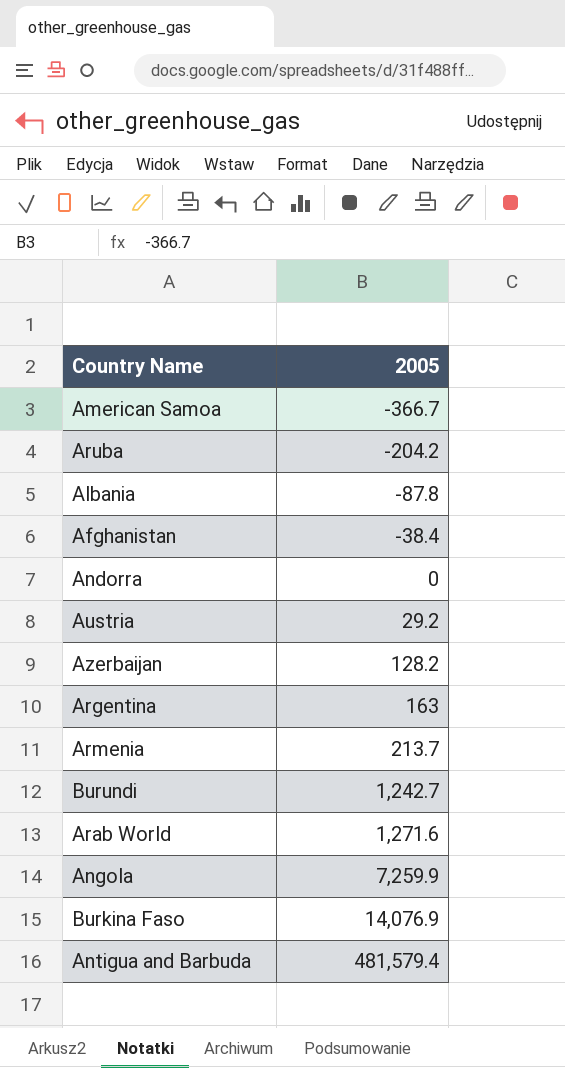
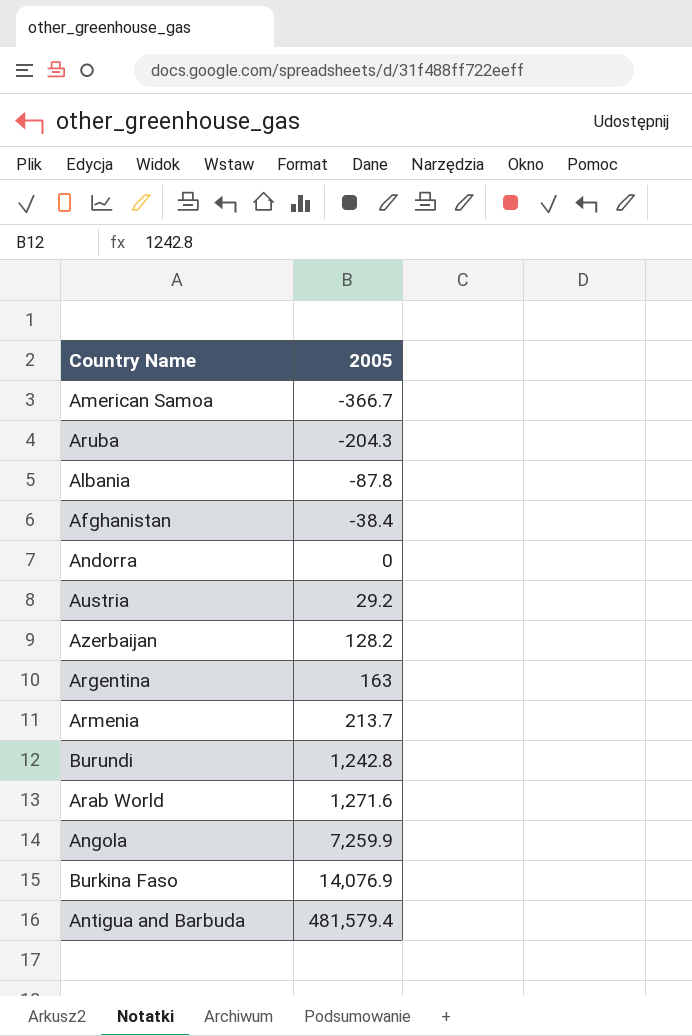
Aruba | 2005: -204.2 -> -204.3
Burundi | 2005: 1,242.7 -> 1,242.8

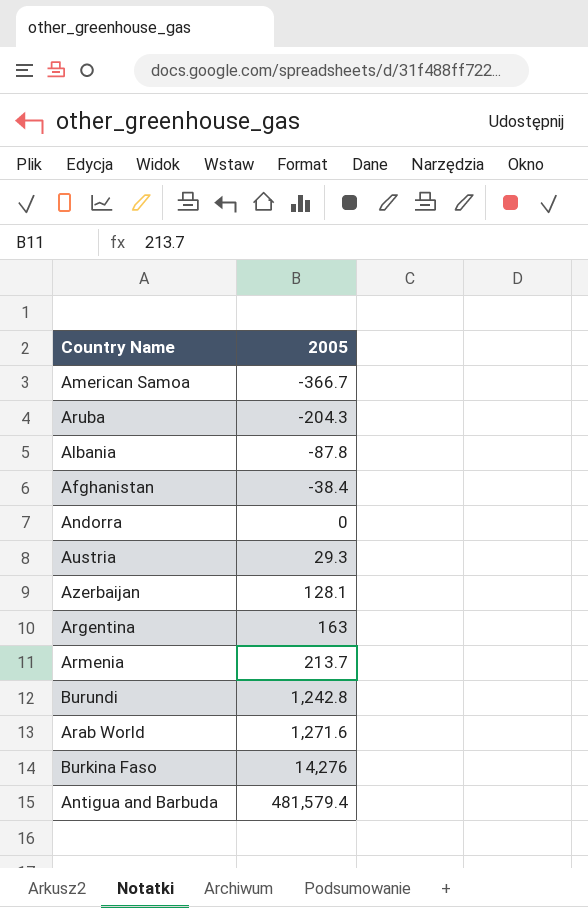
row Angola: 7,259.9 -> none
Austria | 2005: 29.2 -> 29.3
Azerbaijan | 2005: 128.2 -> 128.1
Burkina Faso | 2005: 14,076.9 -> 14,276

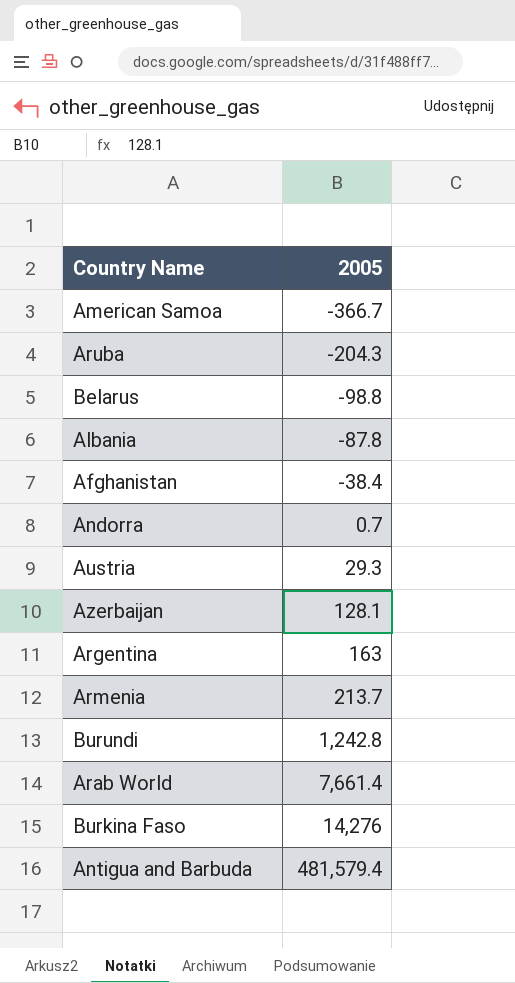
row Belarus: none -> -98.8
Andorra | 2005: 0 -> 0.7
Arab World | 2005: 1,271.6 -> 7,661.4

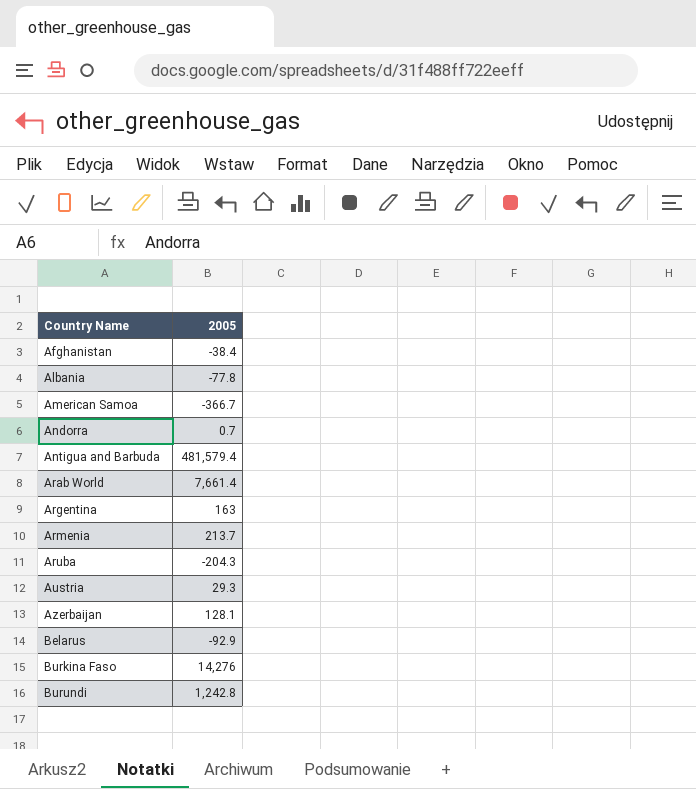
row order: 2005 ascending -> Country Name ascending
Albania | 2005: -87.8 -> -77.8
Belarus | 2005: -98.8 -> -92.9

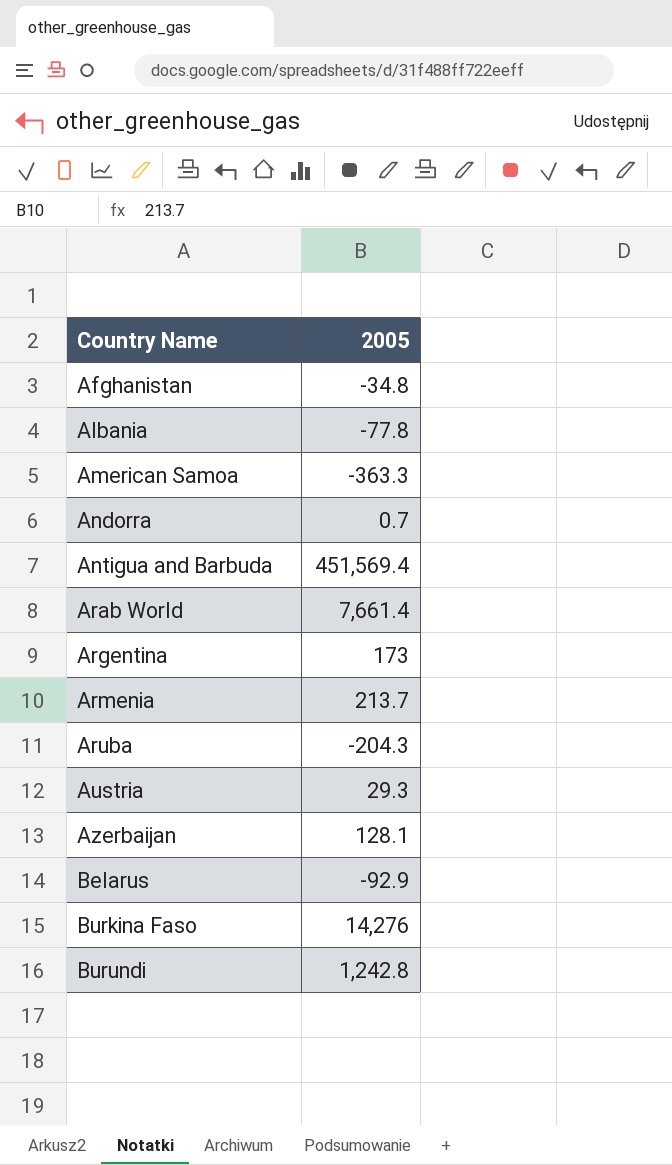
Afghanistan | 2005: -38.4 -> -34.8
American Samoa | 2005: -366.7 -> -363.3
Antigua and Barbuda | 2005: 481,579.4 -> 451,569.4
Argentina | 2005: 163 -> 173

